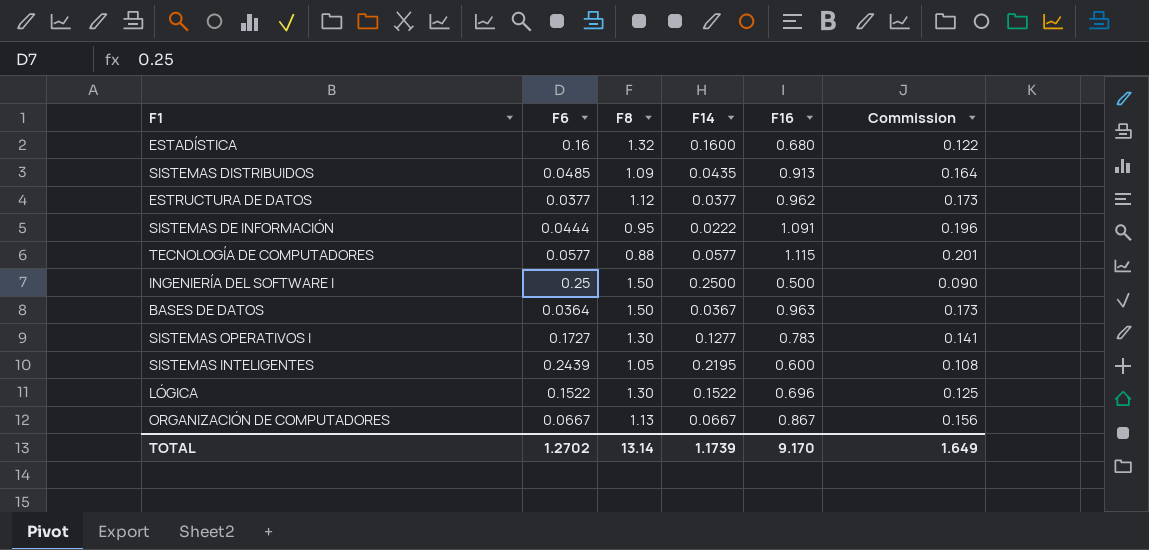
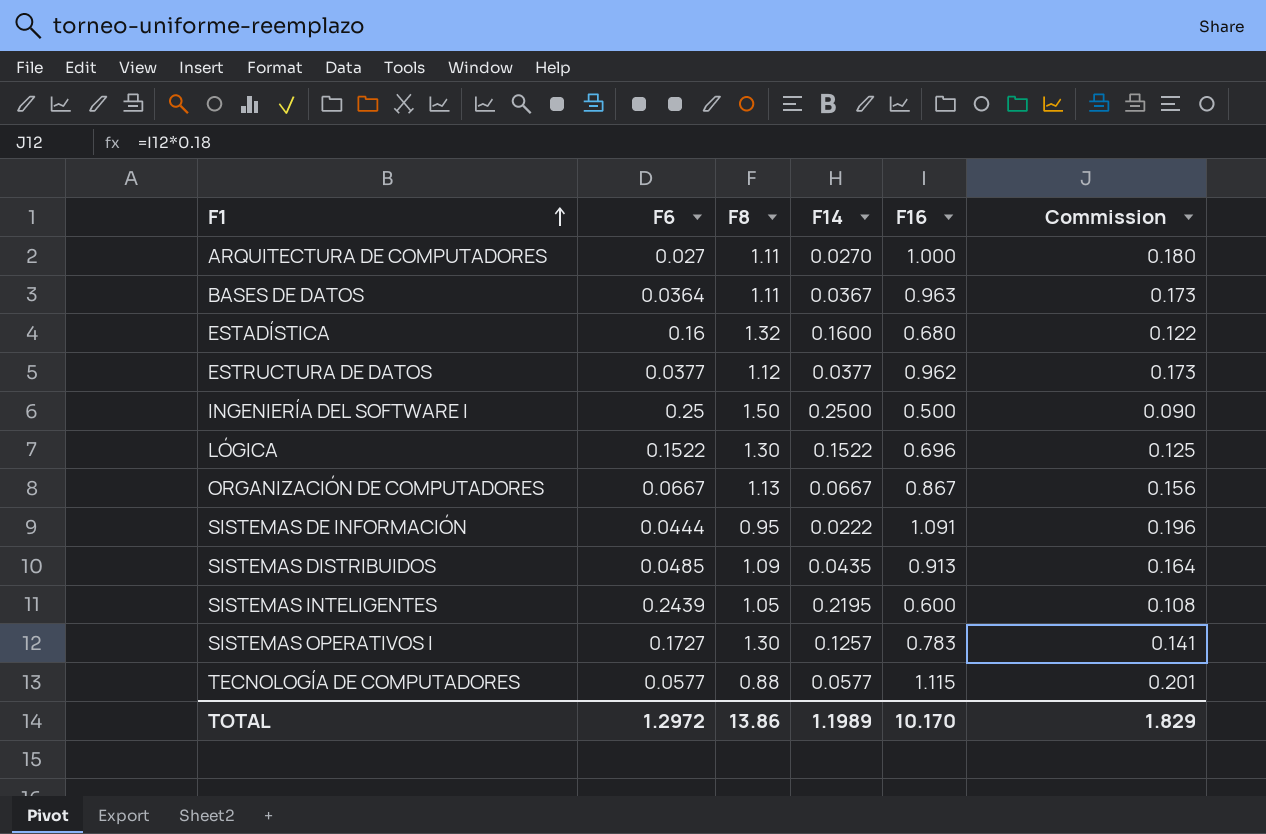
row order: none -> F1 ascending
row ARQUITECTURA DE COMPUTADORES: none -> 0.027 | 1.11 | 0.0270 | 1.000 | 0.180
BASES DE DATOS | F8: 1.50 -> 1.11
SISTEMAS OPERATIVOS I | F14: 0.1277 -> 0.1257
TOTAL | F6: 1.2702 -> 1.2972
TOTAL | F8: 13.14 -> 13.86
TOTAL | F14: 1.1739 -> 1.1989
TOTAL | F16: 9.170 -> 10.170
TOTAL | Commission: 1.649 -> 1.829

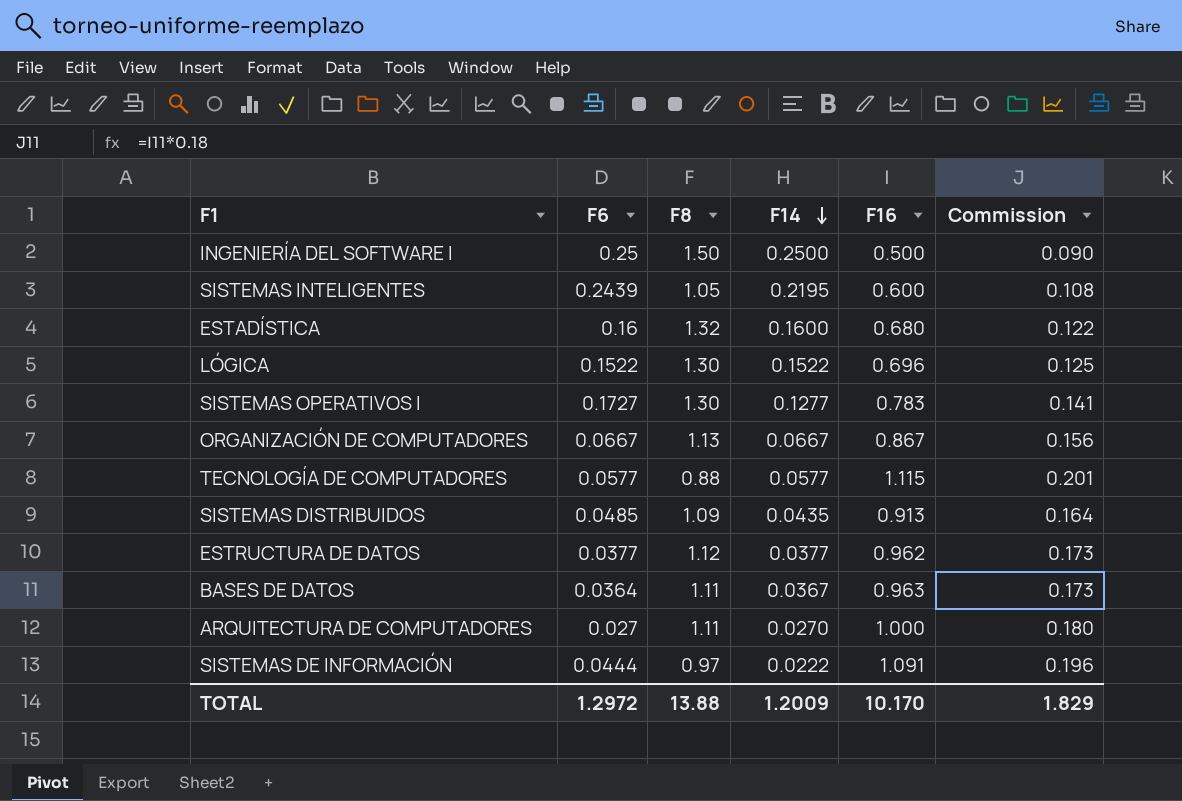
row order: F1 ascending -> F14 descending
SISTEMAS OPERATIVOS I | F14: 0.1257 -> 0.1277
SISTEMAS DE INFORMACIÓN | F8: 0.95 -> 0.97
TOTAL | F8: 13.86 -> 13.88
TOTAL | F14: 1.1989 -> 1.2009

